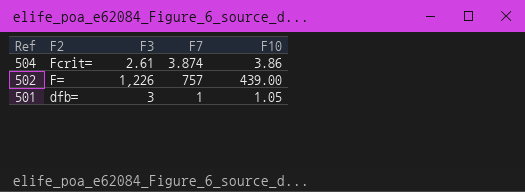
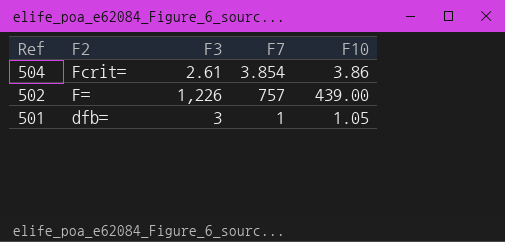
504 | F7: 3.874 -> 3.854

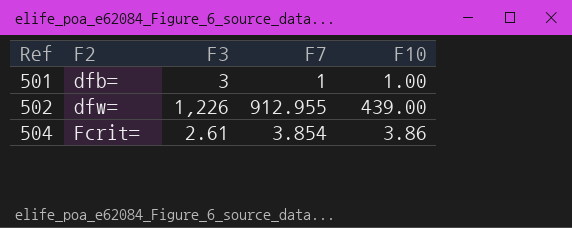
row order: Ref descending -> Ref ascending
501 | F10: 1.05 -> 1.00
502 | F2: F= -> dfw=
502 | F7: 757 -> 912.955

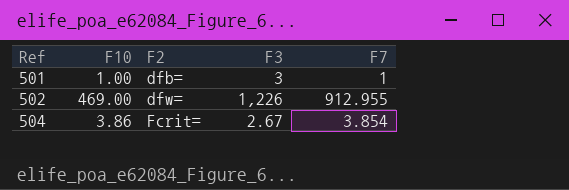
column F10 | position: 5 -> 2
502 | F10: 439.00 -> 469.00
504 | F3: 2.61 -> 2.67

